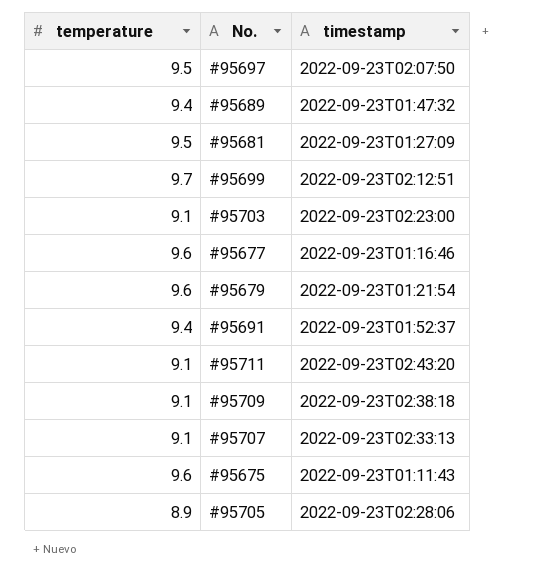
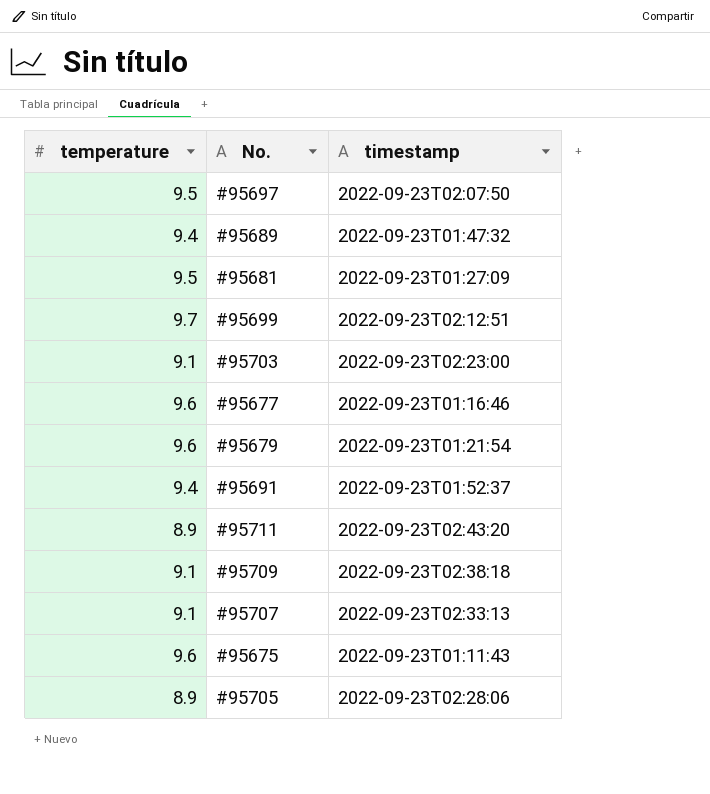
#95711 | temperature: 9.1 -> 8.9

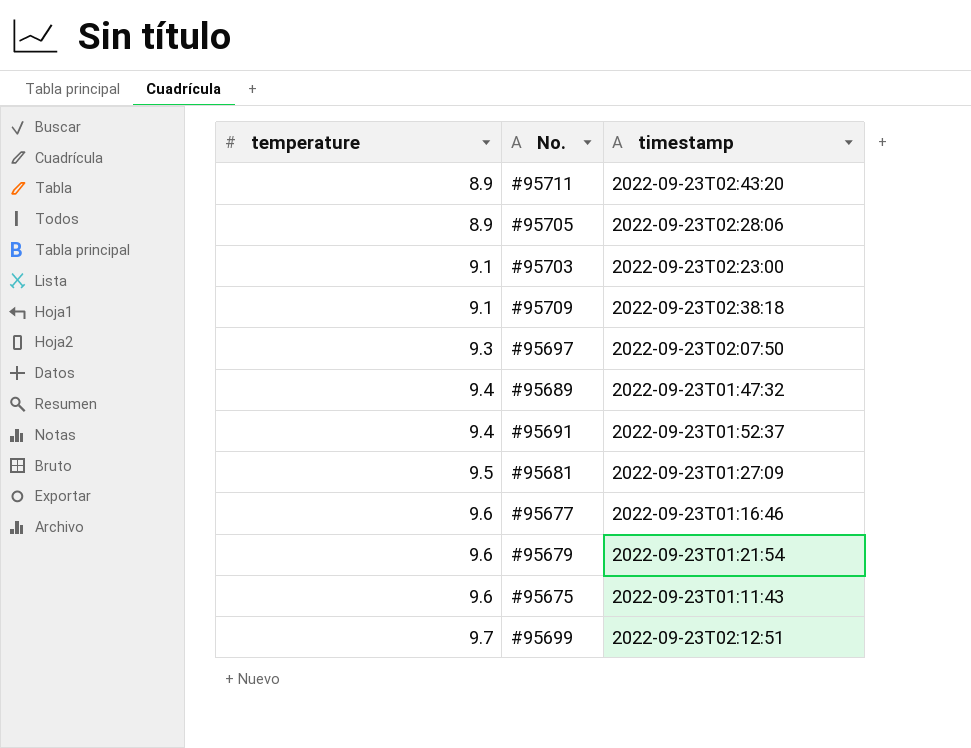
row order: none -> temperature ascending
row #95707: 9.1 | 2022-09-23T02:33:13 -> none
#95697 | temperature: 9.5 -> 9.3

